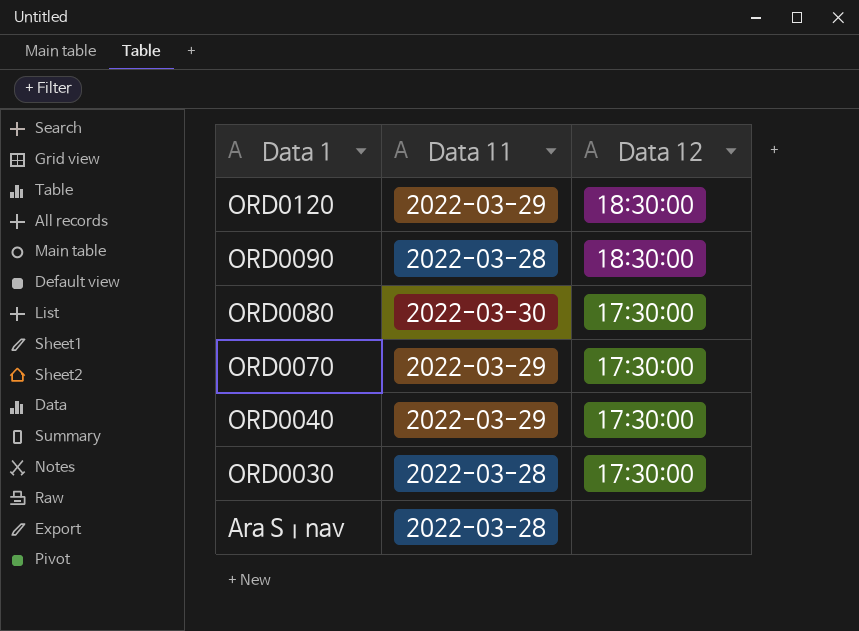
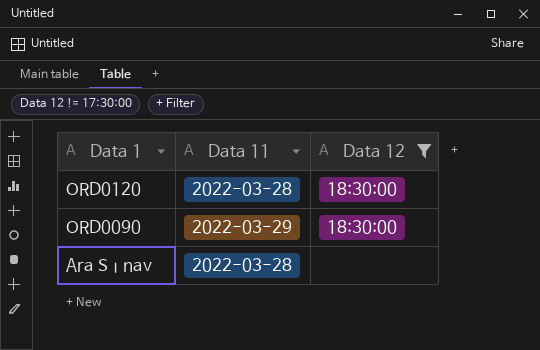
filter: none -> Data 12 != 17:30:00
ORD0120 | Data 11: 2022-03-29 -> 2022-03-28
ORD0090 | Data 11: 2022-03-28 -> 2022-03-29

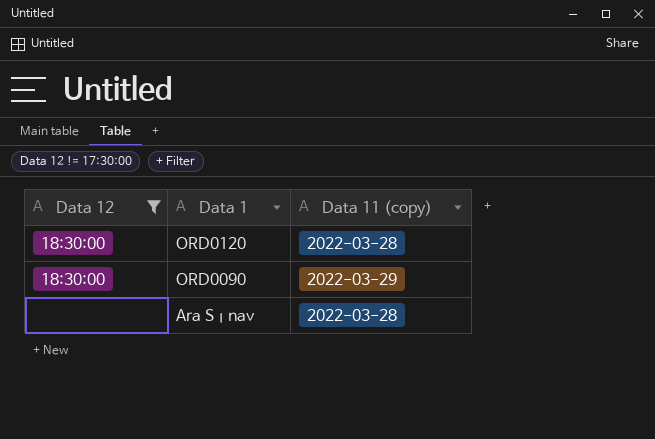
column Data 12 | position: 3 -> 1
column name: Data 11 -> Data 11 (copy)

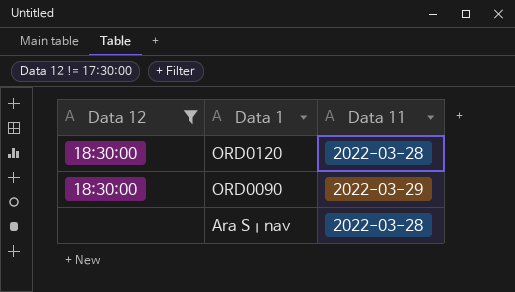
column name: Data 11 (copy) -> Data 11

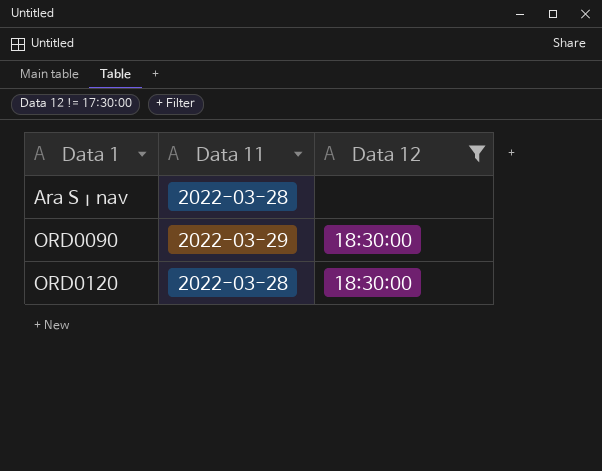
row order: Data 1 descending -> Data 1 ascending
column Data 12 | position: 1 -> 3

